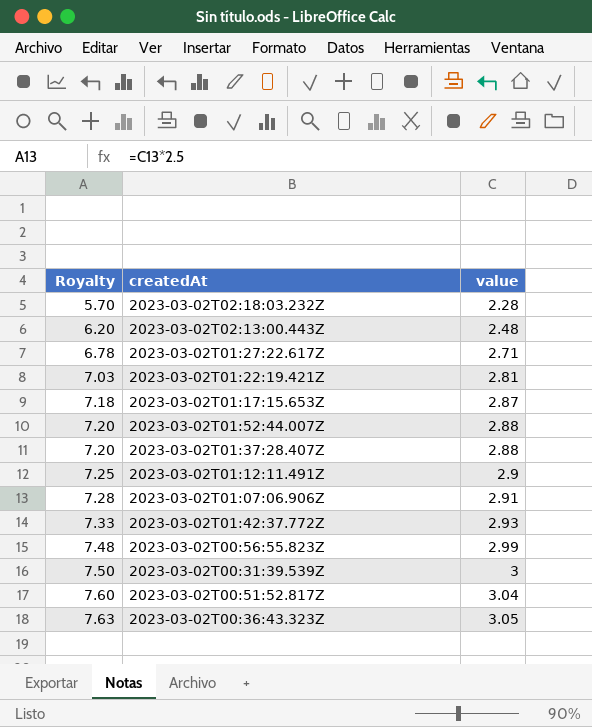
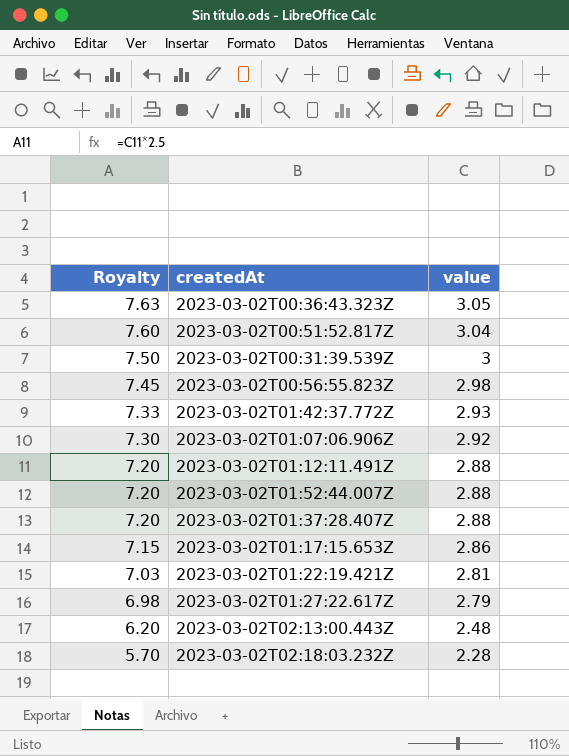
row order: Royalty ascending -> Royalty descending
2023-03-02T00:56:55.823Z | Royalty: 7.48 -> 7.45
2023-03-02T00:56:55.823Z | value: 2.99 -> 2.98
2023-03-02T01:07:06.906Z | Royalty: 7.28 -> 7.30
2023-03-02T01:07:06.906Z | value: 2.91 -> 2.92
2023-03-02T01:12:11.491Z | Royalty: 7.25 -> 7.20
2023-03-02T01:12:11.491Z | value: 2.9 -> 2.88
2023-03-02T01:17:15.653Z | Royalty: 7.18 -> 7.15
2023-03-02T01:17:15.653Z | value: 2.87 -> 2.86
2023-03-02T01:27:22.617Z | Royalty: 6.78 -> 6.98
2023-03-02T01:27:22.617Z | value: 2.71 -> 2.79

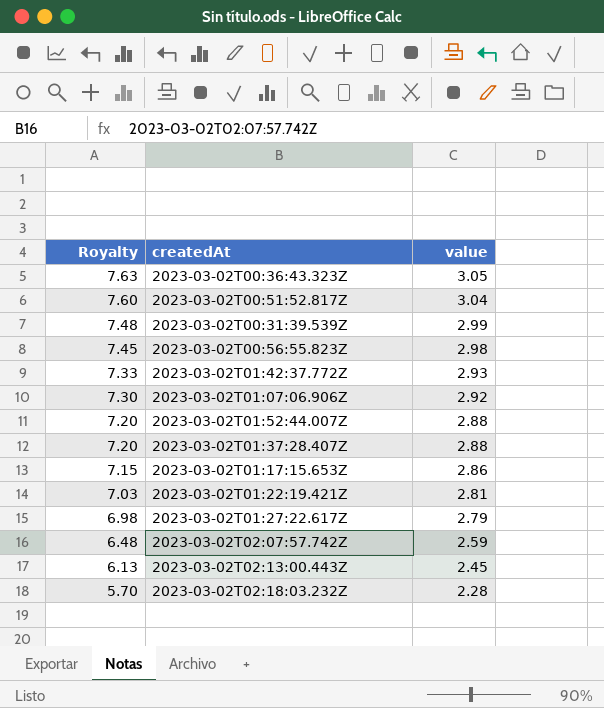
row 2023-03-02T01:12:11.491Z: 7.20 | 2.88 -> none
2023-03-02T00:31:39.539Z | Royalty: 7.50 -> 7.48
2023-03-02T00:31:39.539Z | value: 3 -> 2.99
row 2023-03-02T02:07:57.742Z: none -> 6.48 | 2.59
2023-03-02T02:13:00.443Z | Royalty: 6.20 -> 6.13
2023-03-02T02:13:00.443Z | value: 2.48 -> 2.45

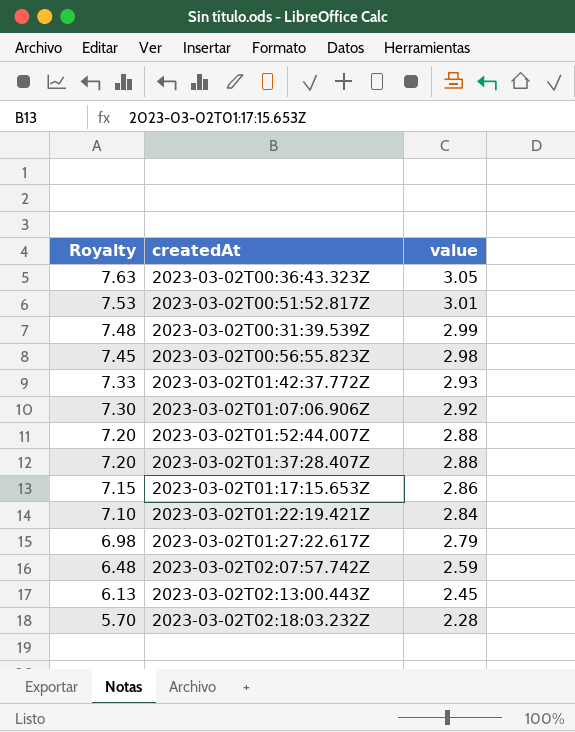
2023-03-02T00:51:52.817Z | Royalty: 7.60 -> 7.53
2023-03-02T00:51:52.817Z | value: 3.04 -> 3.01
2023-03-02T01:22:19.421Z | Royalty: 7.03 -> 7.10
2023-03-02T01:22:19.421Z | value: 2.81 -> 2.84

